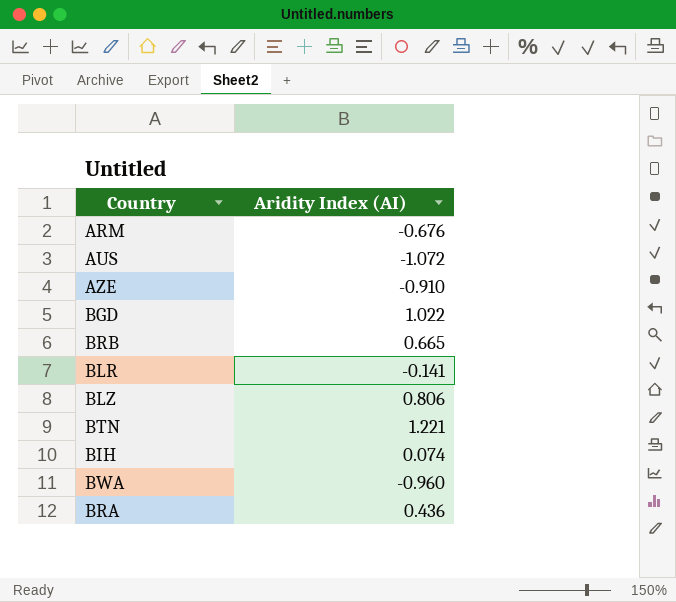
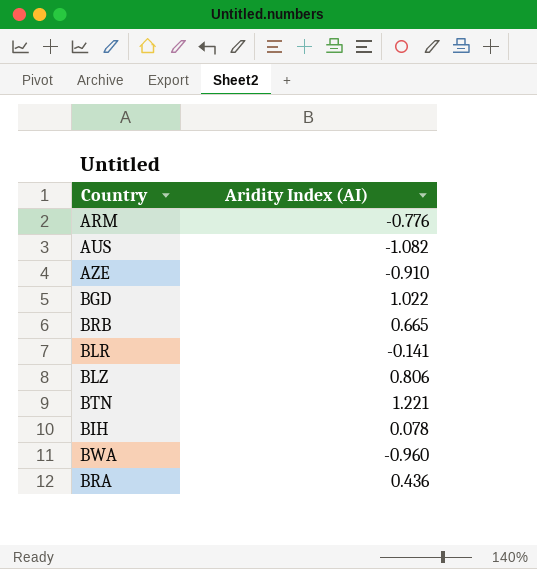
ARM | Aridity Index (AI): -0.676 -> -0.776
AUS | Aridity Index (AI): -1.072 -> -1.082
BIH | Aridity Index (AI): 0.074 -> 0.078

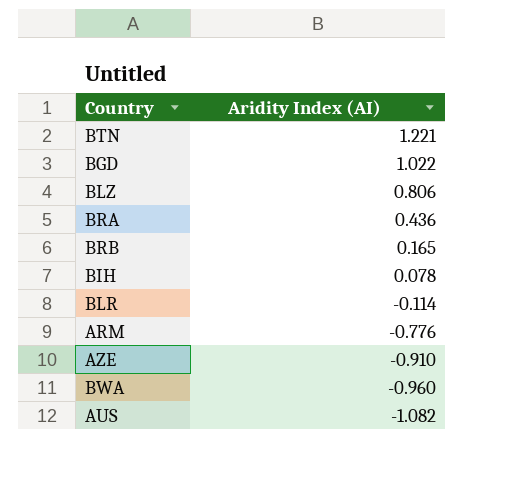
row order: none -> Aridity Index (AI) descending
BRB | Aridity Index (AI): 0.665 -> 0.165
BLR | Aridity Index (AI): -0.141 -> -0.114

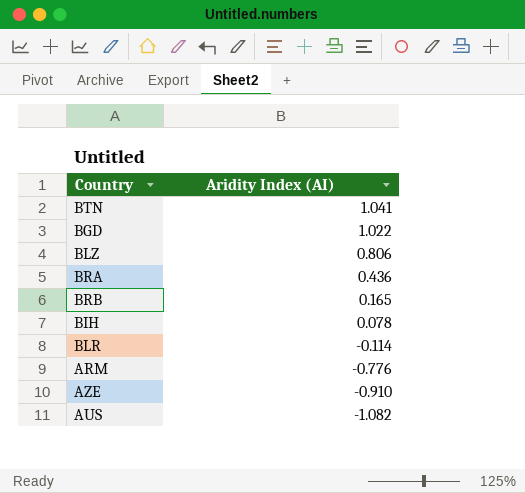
row BWA: -0.960 -> none
BTN | Aridity Index (AI): 1.221 -> 1.041

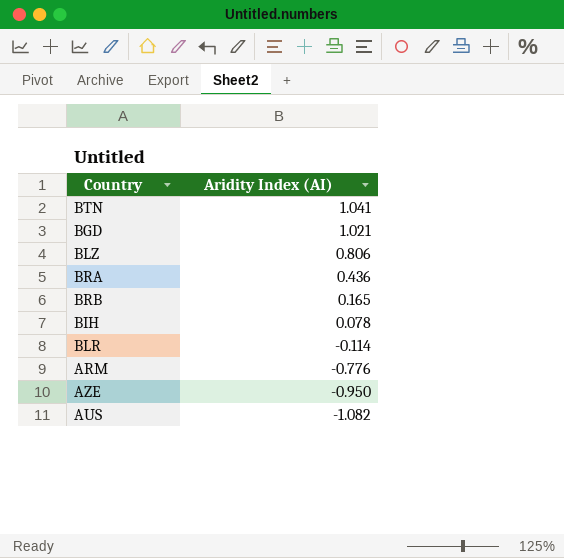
BGD | Aridity Index (AI): 1.022 -> 1.021
AZE | Aridity Index (AI): -0.910 -> -0.950

